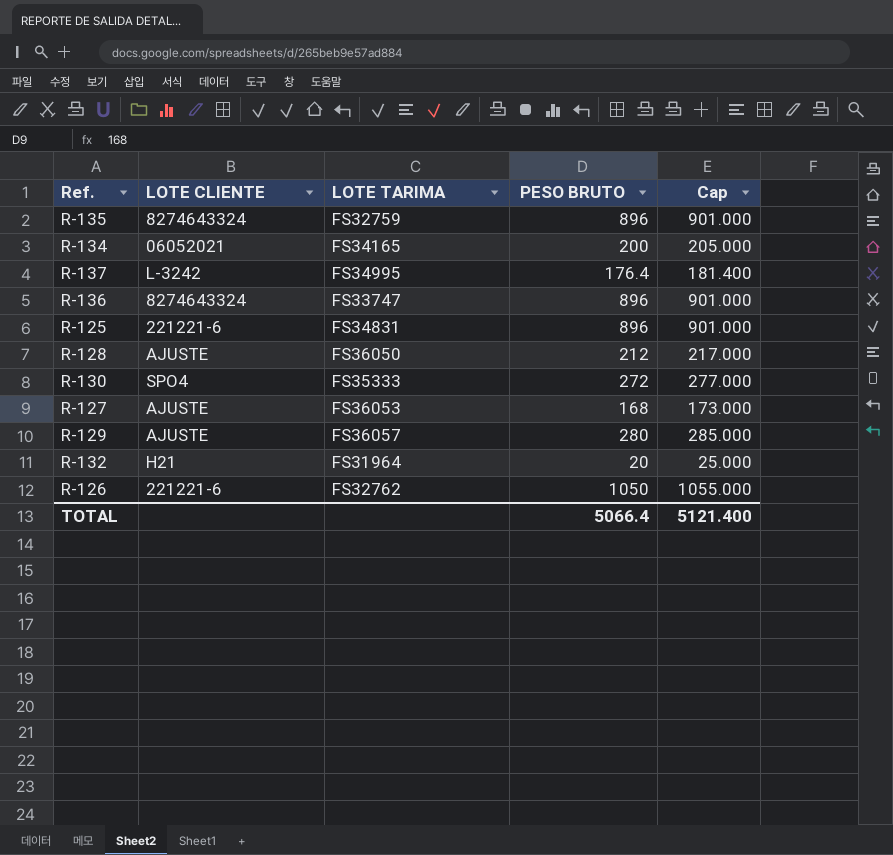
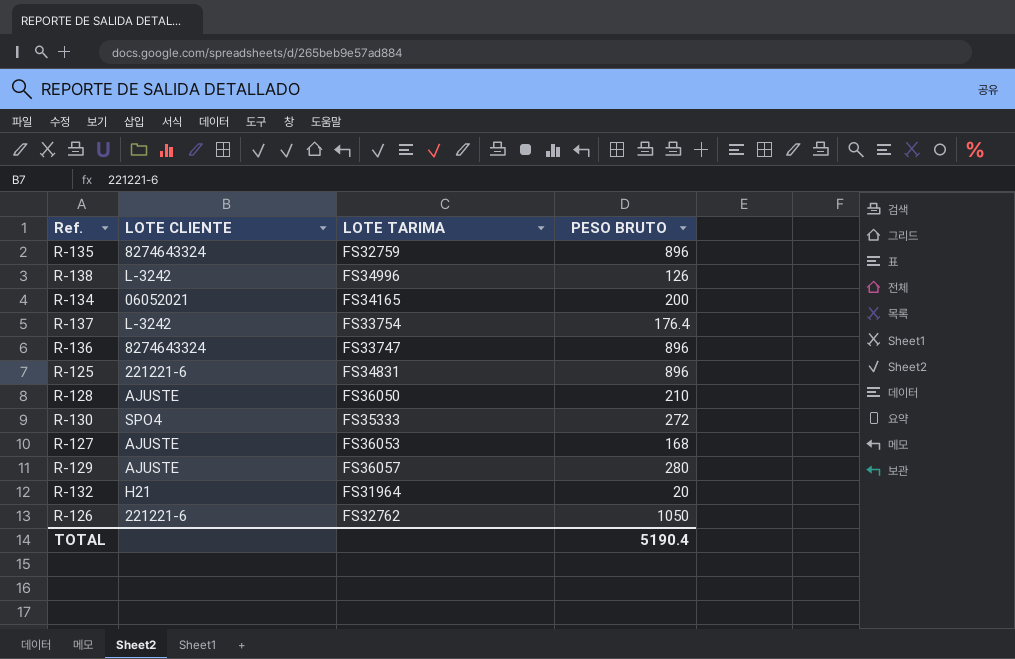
column Cap | formula: [PESO BRUTO] + 5 -> none
row R-138: none -> L-3242 | FS34996 | 126
R-137 | LOTE TARIMA: FS34995 -> FS33754
R-128 | PESO BRUTO: 212 -> 210
TOTAL | PESO BRUTO: 5066.4 -> 5190.4

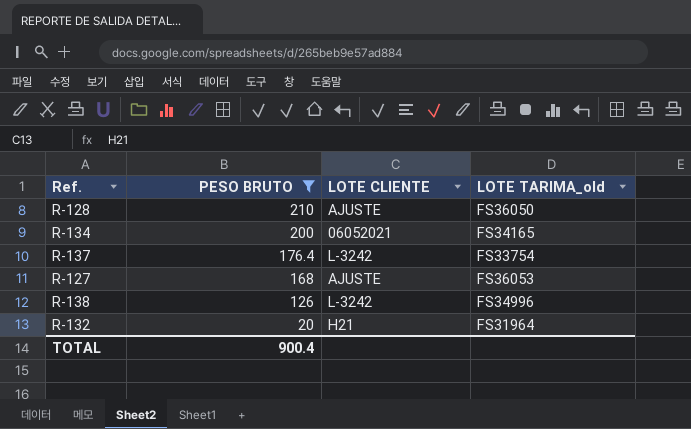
filter: none -> PESO BRUTO <= 210
row order: none -> PESO BRUTO descending
column PESO BRUTO | position: 4 -> 2
column name: LOTE TARIMA -> LOTE TARIMA_old
TOTAL | PESO BRUTO: 5190.4 -> 900.4

